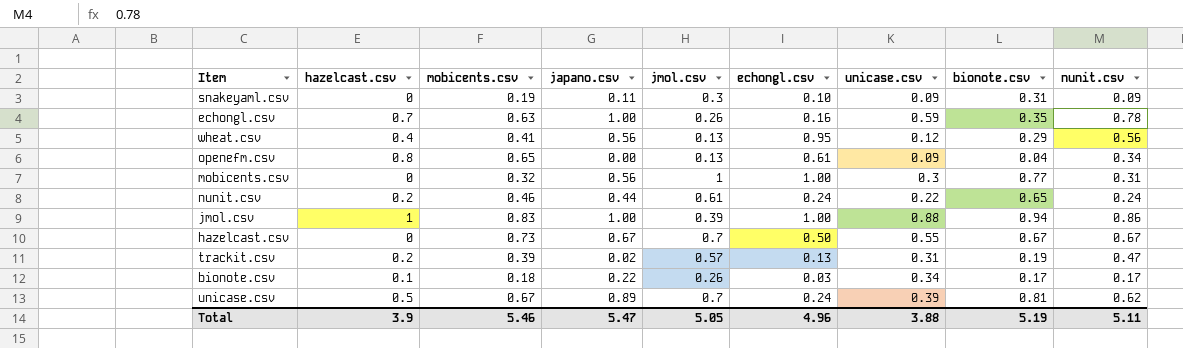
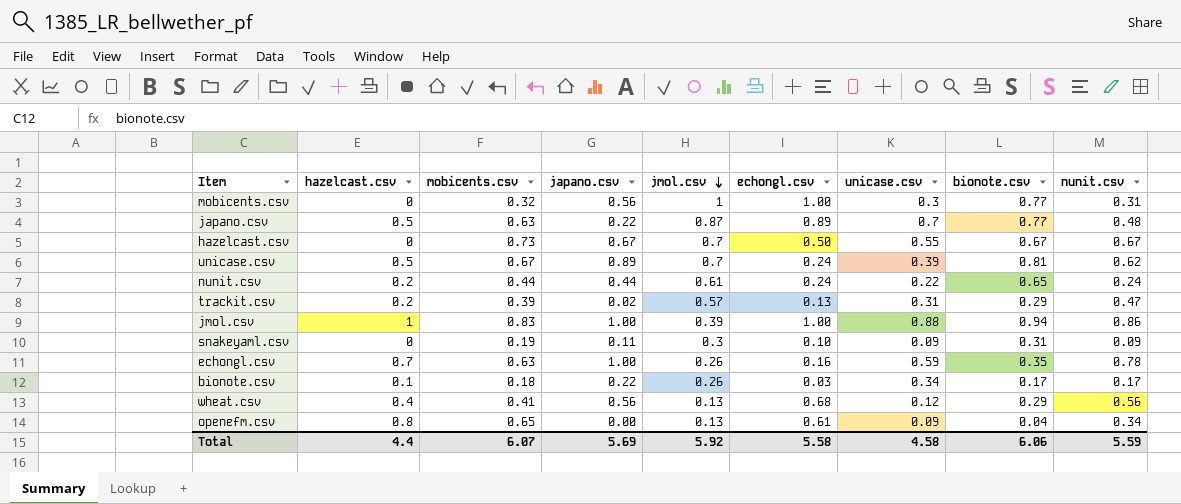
row order: none -> jmol.csv descending
row japano.csv: none -> 0.5 | 0.63 | 0.22 | 0.87 | 0.89 | 0.7 | 0.77 | 0.48
nunit.csv | mobicents.csv: 0.46 -> 0.44
trackit.csv | bionote.csv: 0.19 -> 0.29
wheat.csv | echongl.csv: 0.95 -> 0.68
Total | hazelcast.csv: 3.9 -> 4.4
Total | mobicents.csv: 5.46 -> 6.07
Total | japano.csv: 5.47 -> 5.69
Total | jmol.csv: 5.05 -> 5.92
Total | echongl.csv: 4.96 -> 5.58
Total | unicase.csv: 3.88 -> 4.58
Total | bionote.csv: 5.19 -> 6.06
Total | nunit.csv: 5.11 -> 5.59

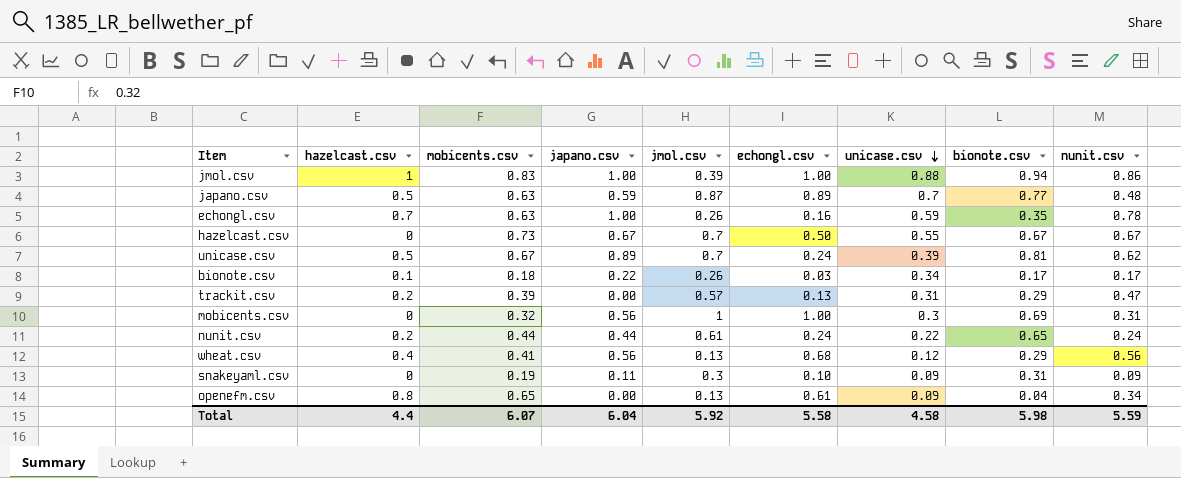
row order: jmol.csv descending -> unicase.csv descending
japano.csv | japano.csv: 0.22 -> 0.59
trackit.csv | japano.csv: 0.02 -> 0.00
mobicents.csv | bionote.csv: 0.77 -> 0.69
Total | japano.csv: 5.69 -> 6.04
Total | bionote.csv: 6.06 -> 5.98

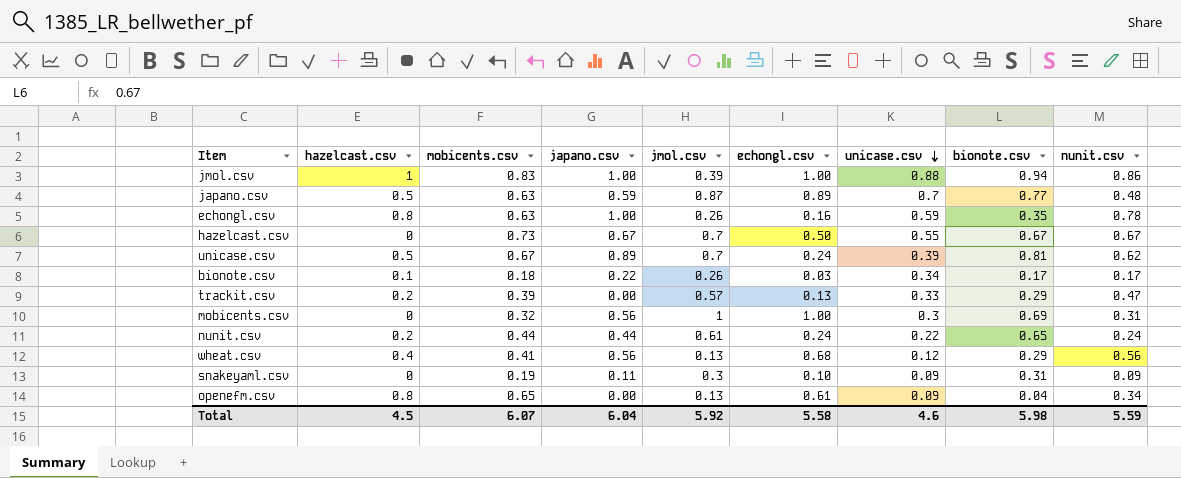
echongl.csv | hazelcast.csv: 0.7 -> 0.8
trackit.csv | unicase.csv: 0.31 -> 0.33
Total | hazelcast.csv: 4.4 -> 4.5
Total | unicase.csv: 4.58 -> 4.6

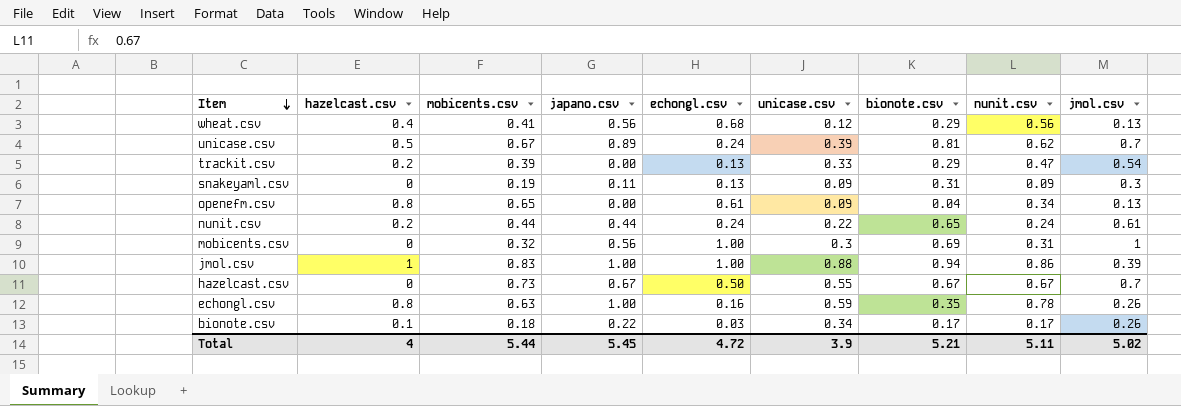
row order: unicase.csv descending -> Item descending
column jmol.csv | position: 5 -> 9
row japano.csv: 0.5 | 0.63 | 0.59 | 0.87 | 0.89 | 0.7 | 0.77 | 0.48 -> none
trackit.csv | jmol.csv: 0.57 -> 0.54
snakeyaml.csv | echongl.csv: 0.10 -> 0.13
Total | hazelcast.csv: 4.5 -> 4
Total | mobicents.csv: 6.07 -> 5.44
Total | japano.csv: 6.04 -> 5.45
Total | echongl.csv: 5.58 -> 4.72
Total | unicase.csv: 4.6 -> 3.9
Total | bionote.csv: 5.98 -> 5.21
Total | nunit.csv: 5.59 -> 5.11
Total | jmol.csv: 5.92 -> 5.02

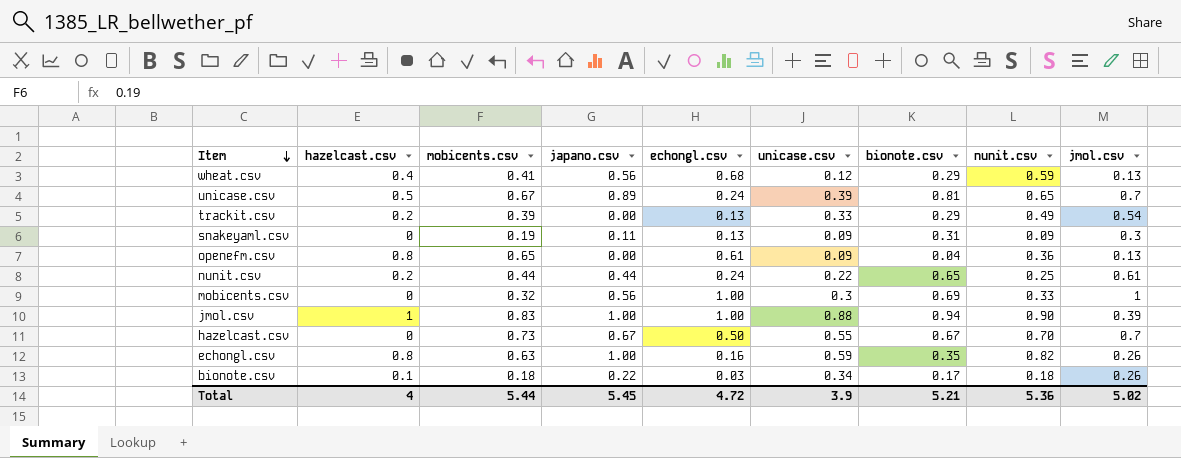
wheat.csv | nunit.csv: 0.56 -> 0.59
unicase.csv | nunit.csv: 0.62 -> 0.65
trackit.csv | nunit.csv: 0.47 -> 0.49
openefm.csv | nunit.csv: 0.34 -> 0.36
nunit.csv | nunit.csv: 0.24 -> 0.25
mobicents.csv | nunit.csv: 0.31 -> 0.33
jmol.csv | nunit.csv: 0.86 -> 0.90
hazelcast.csv | nunit.csv: 0.67 -> 0.70
echongl.csv | nunit.csv: 0.78 -> 0.82
bionote.csv | nunit.csv: 0.17 -> 0.18
Total | nunit.csv: 5.11 -> 5.36

